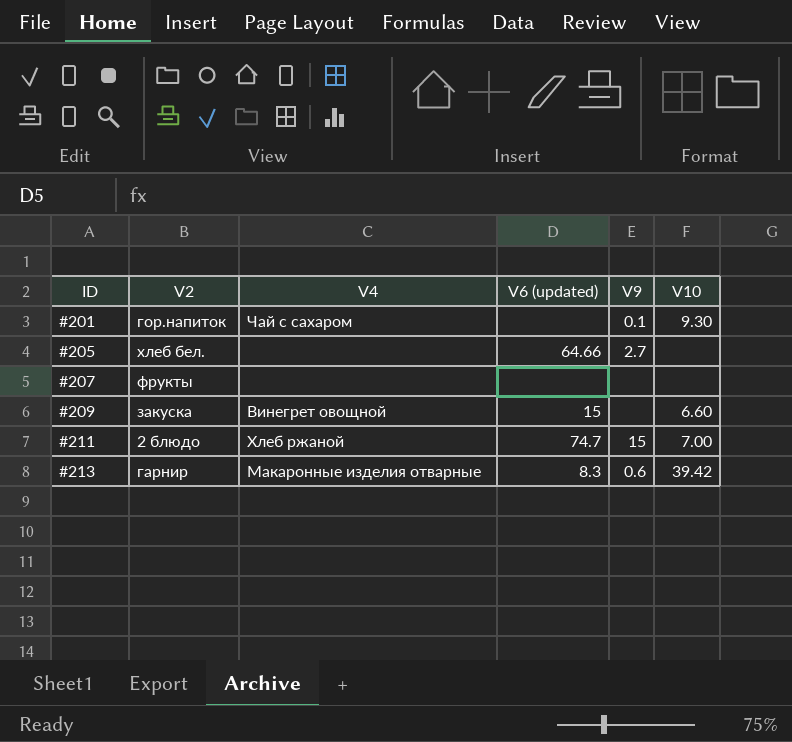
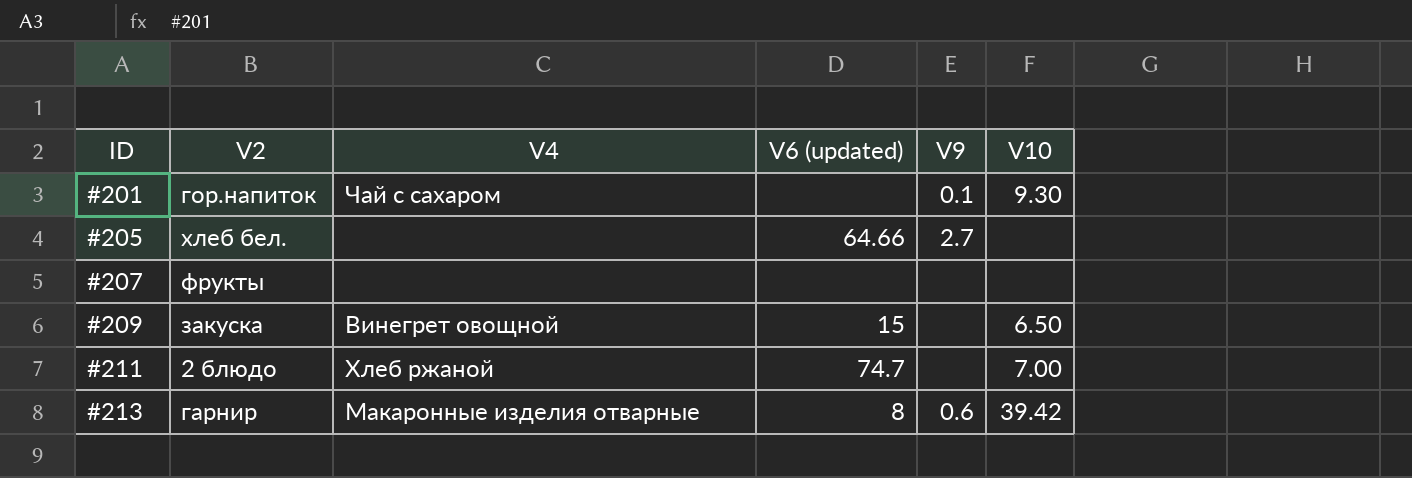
#209 | V10: 6.60 -> 6.50
#211 | V9: 15 -> none
#213 | V6 (updated): 8.3 -> 8

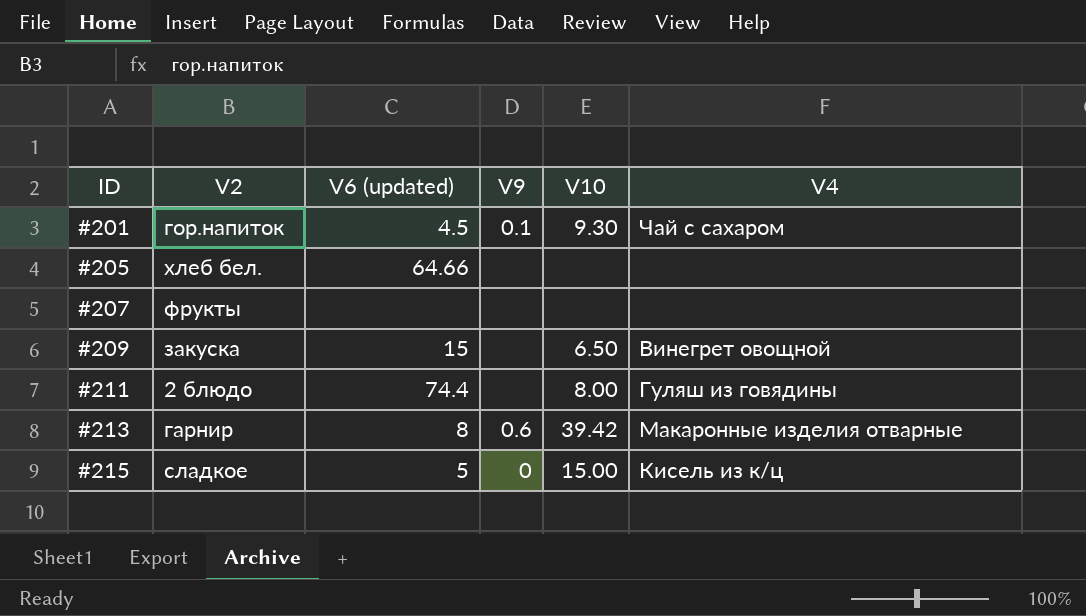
column V4 | position: 3 -> 6
#201 | V6 (updated): none -> 4.5
#205 | V9: 2.7 -> none
#211 | V6 (updated): 74.7 -> 74.4
#211 | V10: 7.00 -> 8.00
#211 | V4: Хлеб ржаной -> Гуляш из говядины
row #215: none -> сладкое | 5 | 0 | 15.00 | Кисель из к/ц

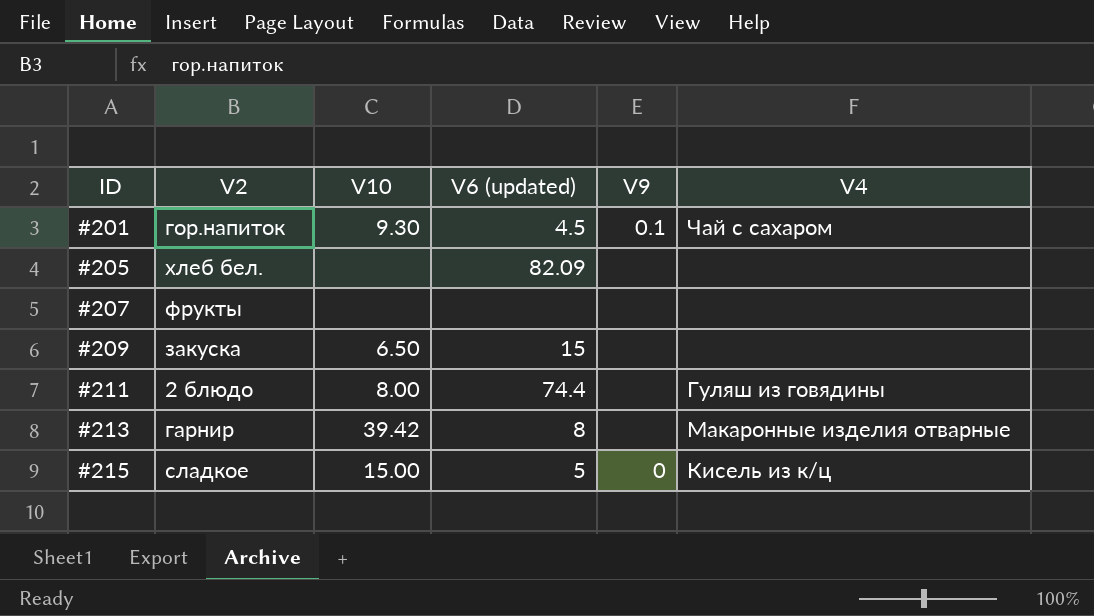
column V10 | position: 5 -> 3
#205 | V6 (updated): 64.66 -> 82.09
#209 | V4: Винегрет овощной -> none
#213 | V9: 0.6 -> none

